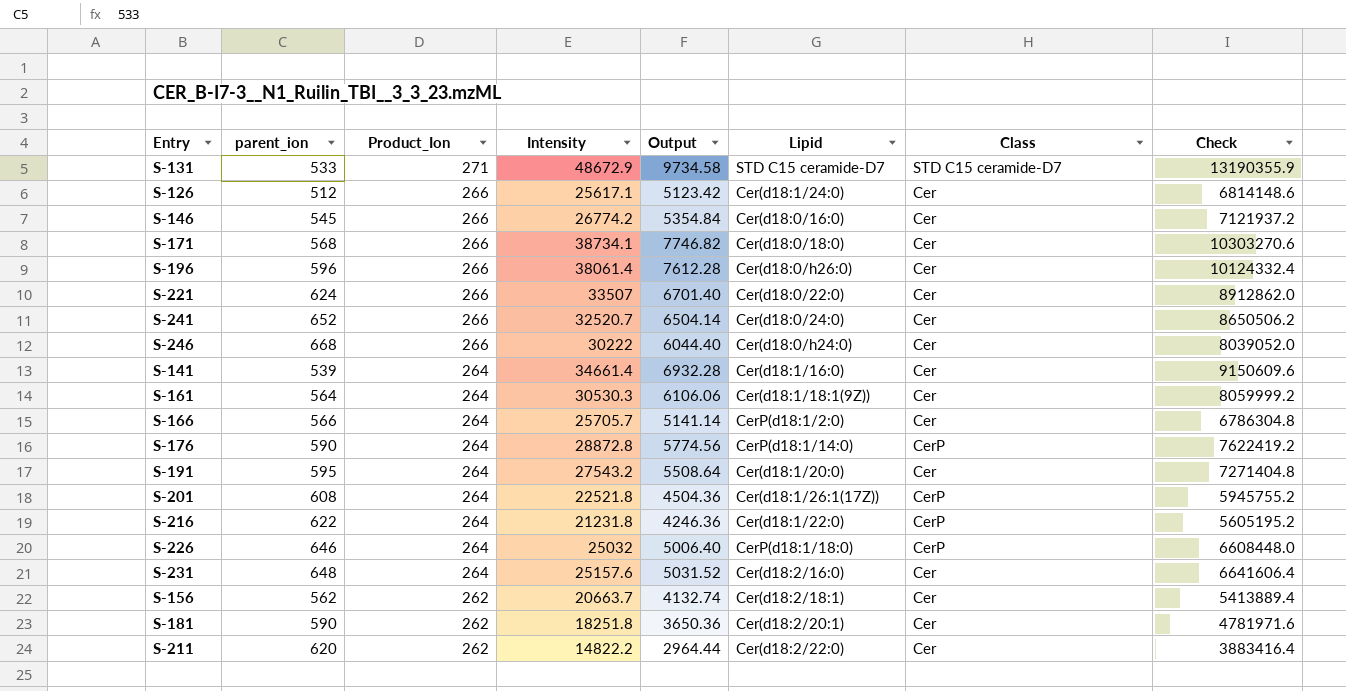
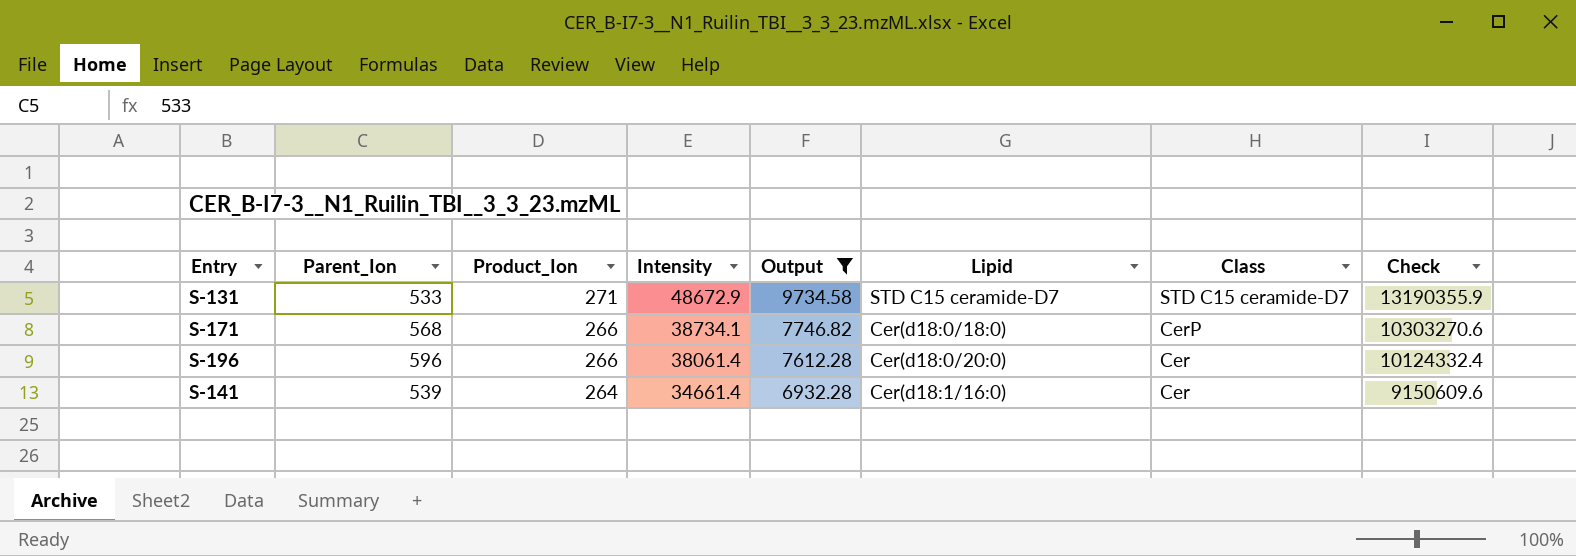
filter: none -> Output >= 6932.28
column name: parent_ion -> Parent_Ion
S-171 | Class: Cer -> CerP
S-196 | Lipid: Cer(d18:0/h26:0) -> Cer(d18:0/20:0)

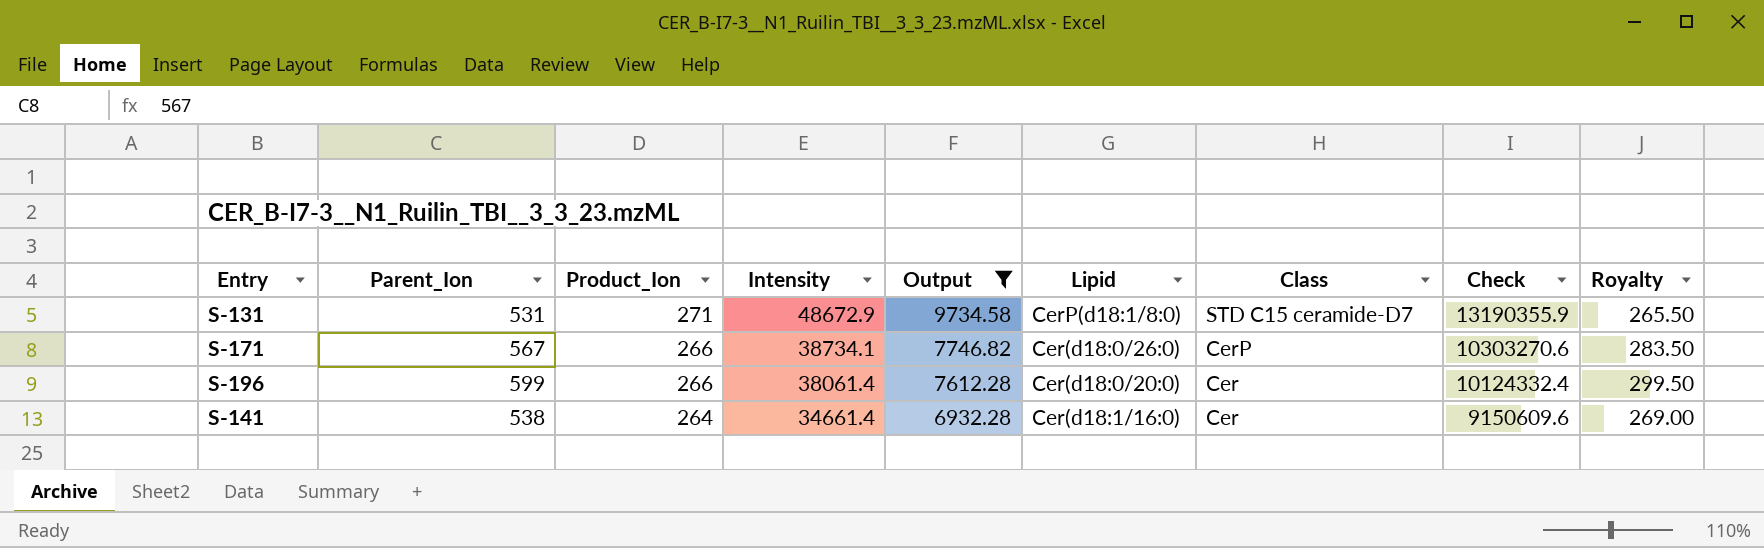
column Royalty | formula: none -> [Parent_Ion] * 0.5
S-131 | Parent_Ion: 533 -> 531
S-131 | Lipid: STD C15 ceramide-D7 -> CerP(d18:1/8:0)
S-171 | Parent_Ion: 568 -> 567
S-171 | Lipid: Cer(d18:0/18:0) -> Cer(d18:0/26:0)
S-196 | Parent_Ion: 596 -> 599
S-141 | Parent_Ion: 539 -> 538

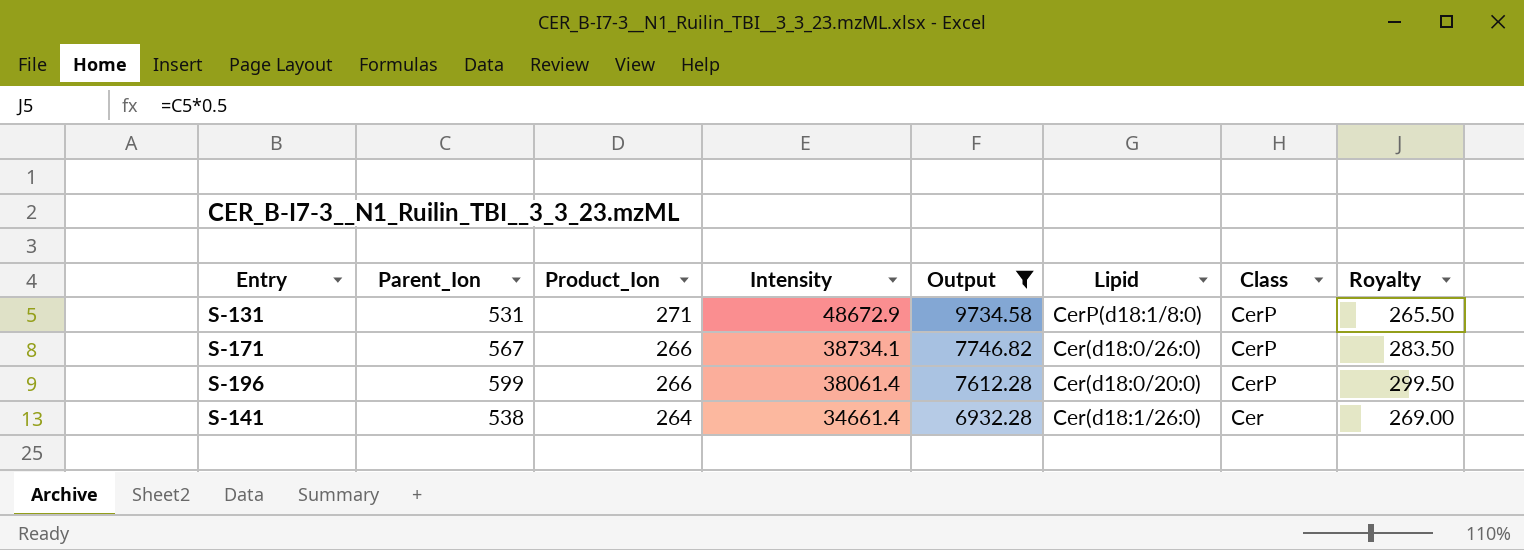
column Check | formula: [Product_Ion] * [Intensity] -> none
S-131 | Class: STD C15 ceramide-D7 -> CerP
S-196 | Class: Cer -> CerP
S-141 | Lipid: Cer(d18:1/16:0) -> Cer(d18:1/26:0)

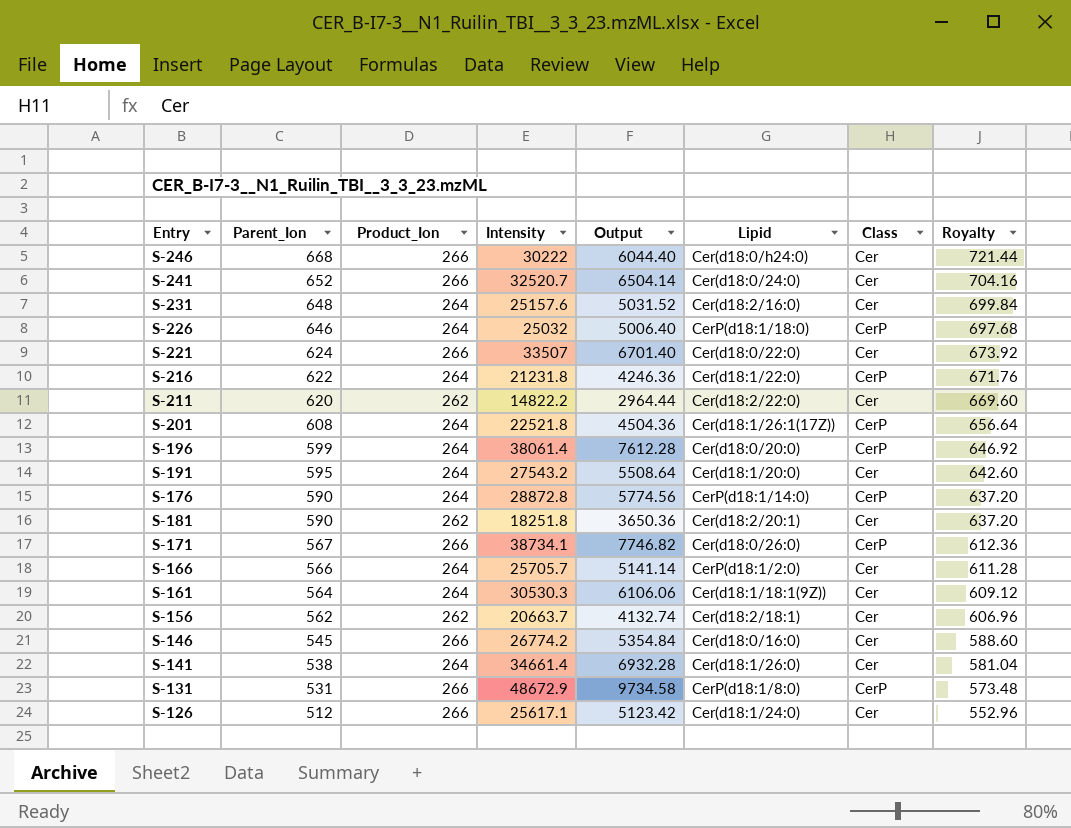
filter: Output >= 6932.28 -> none
row order: Product_Ion descending -> Parent_Ion descending
column Royalty | formula: [Parent_Ion] * 0.5 -> [Parent_Ion] * 1.08
S-196 | Product_Ion: 266 -> 264
S-131 | Product_Ion: 271 -> 266

